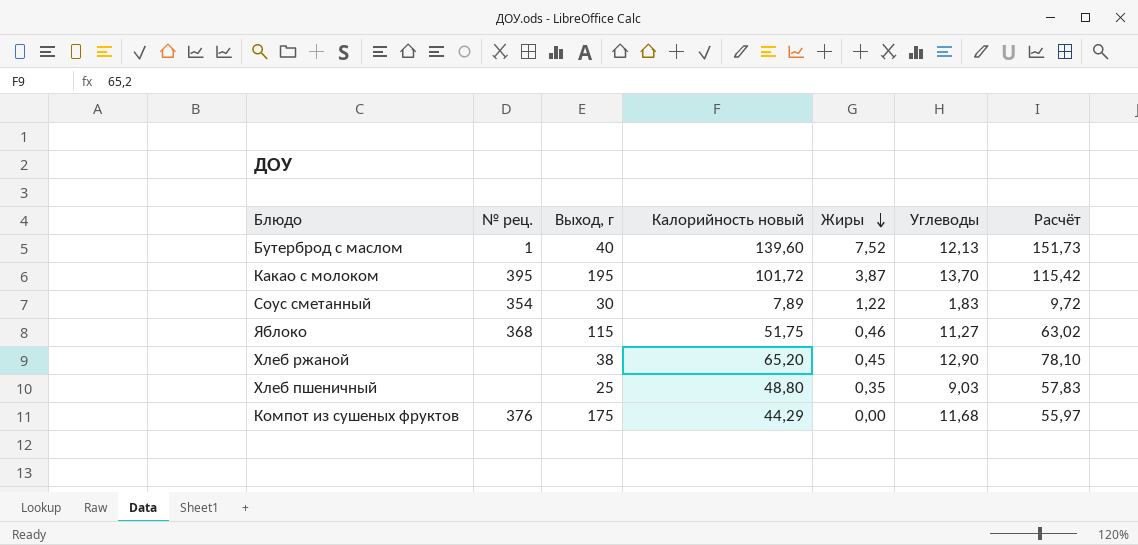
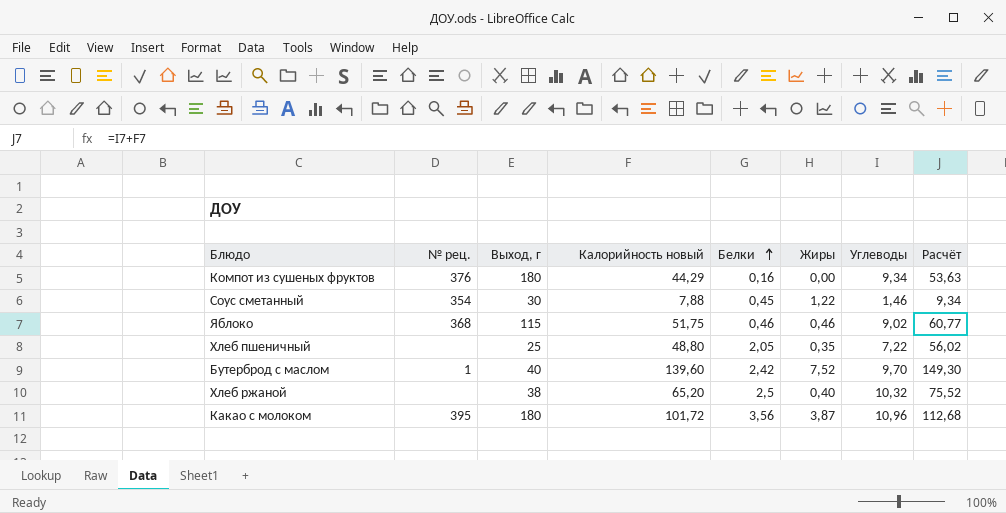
row order: Жиры descending -> Белки ascending
column Белки | position: none -> 5
Компот из сушеных фруктов | Выход, г: 175 -> 180
Компот из сушеных фруктов | Углеводы: 11,68 -> 9,34
Компот из сушеных фруктов | Расчёт: 55,97 -> 53,63
Соус сметанный | Калорийность новый: 7,89 -> 7,88
Соус сметанный | Углеводы: 1,83 -> 1,46
Соус сметанный | Расчёт: 9,72 -> 9,34
Яблоко | Углеводы: 11,27 -> 9,02
Яблоко | Расчёт: 63,02 -> 60,77
Хлеб пшеничный | Углеводы: 9,03 -> 7,22
Хлеб пшеничный | Расчёт: 57,83 -> 56,02
Бутерброд с маслом | Углеводы: 12,13 -> 9,70
Бутерброд с маслом | Расчёт: 151,73 -> 149,30
Хлеб ржаной | Жиры: 0,45 -> 0,40
Хлеб ржаной | Углеводы: 12,90 -> 10,32
Хлеб ржаной | Расчёт: 78,10 -> 75,52
Какао с молоком | Выход, г: 195 -> 180
Какао с молоком | Углеводы: 13,70 -> 10,96
Какао с молоком | Расчёт: 115,42 -> 112,68

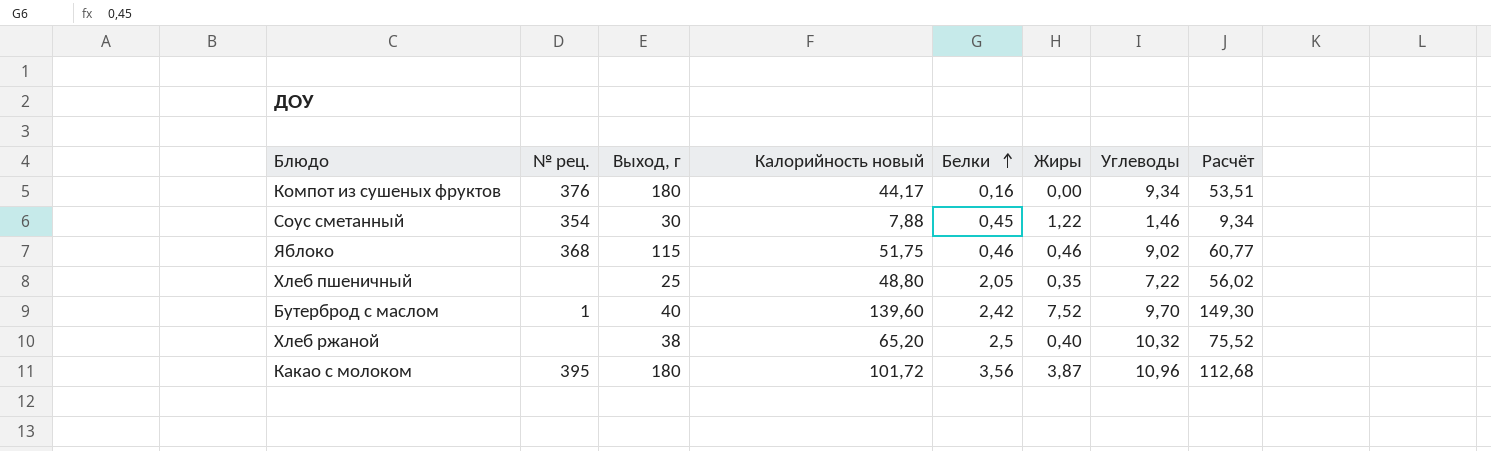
Компот из сушеных фруктов | Калорийность новый: 44,29 -> 44,17
Компот из сушеных фруктов | Расчёт: 53,63 -> 53,51

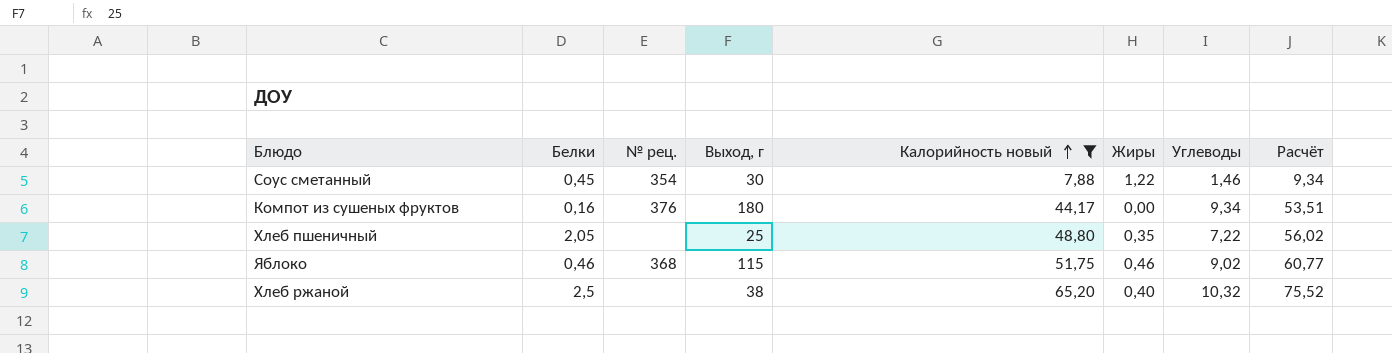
filter: none -> Калорийность новый <= 65,20
row order: Белки ascending -> Калорийность новый ascending
column Белки | position: 5 -> 2

